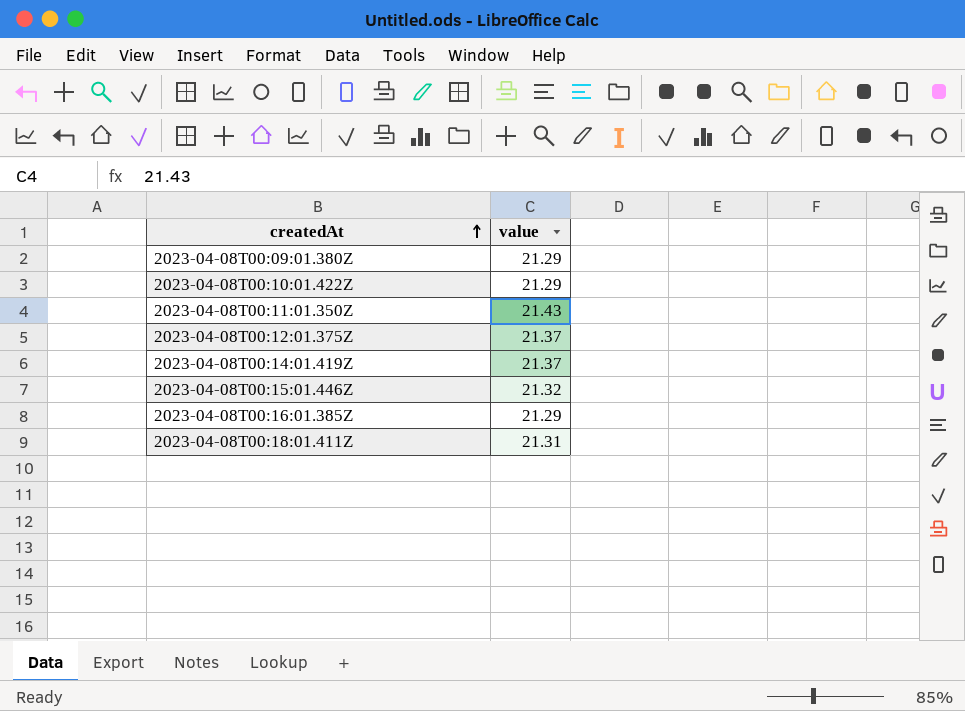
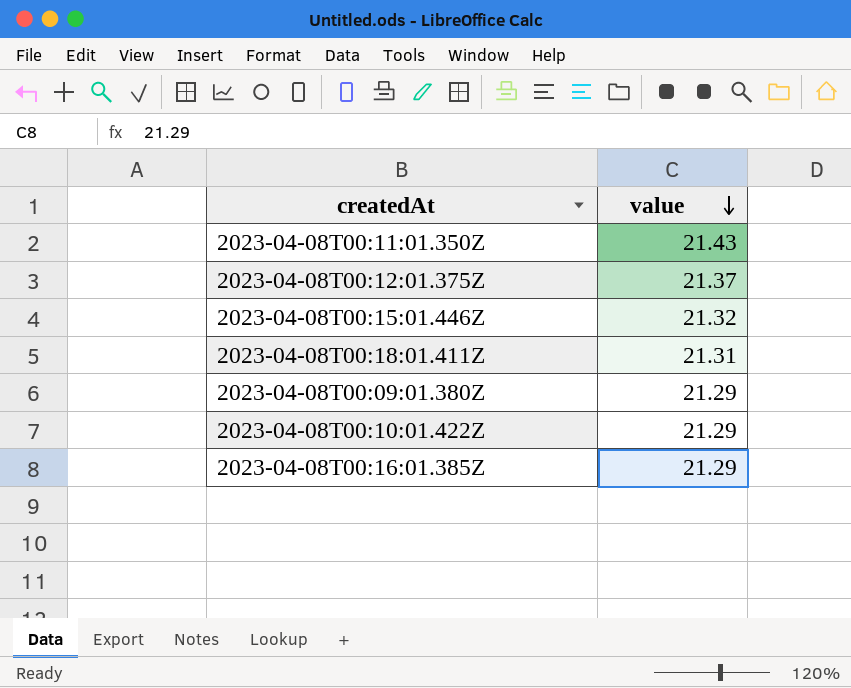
row order: createdAt ascending -> value descending
row 2023-04-08T00:14:01.419Z: 21.37 -> none

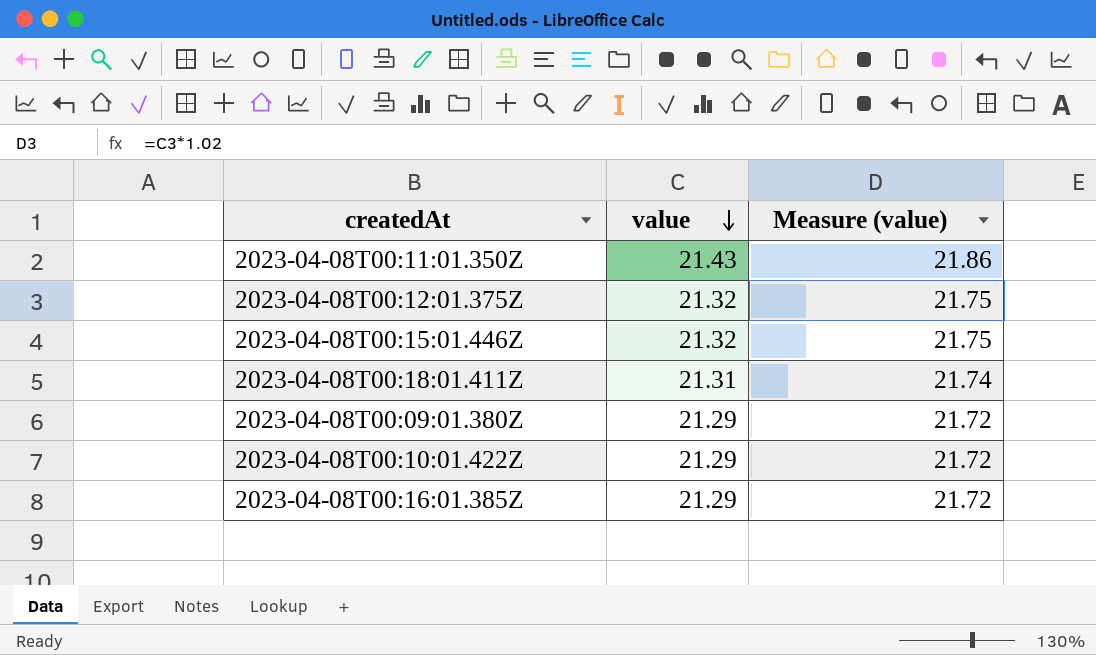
column Measure (value) | formula: none -> [value] * 1.02
2023-04-08T00:12:01.375Z | value: 21.37 -> 21.32

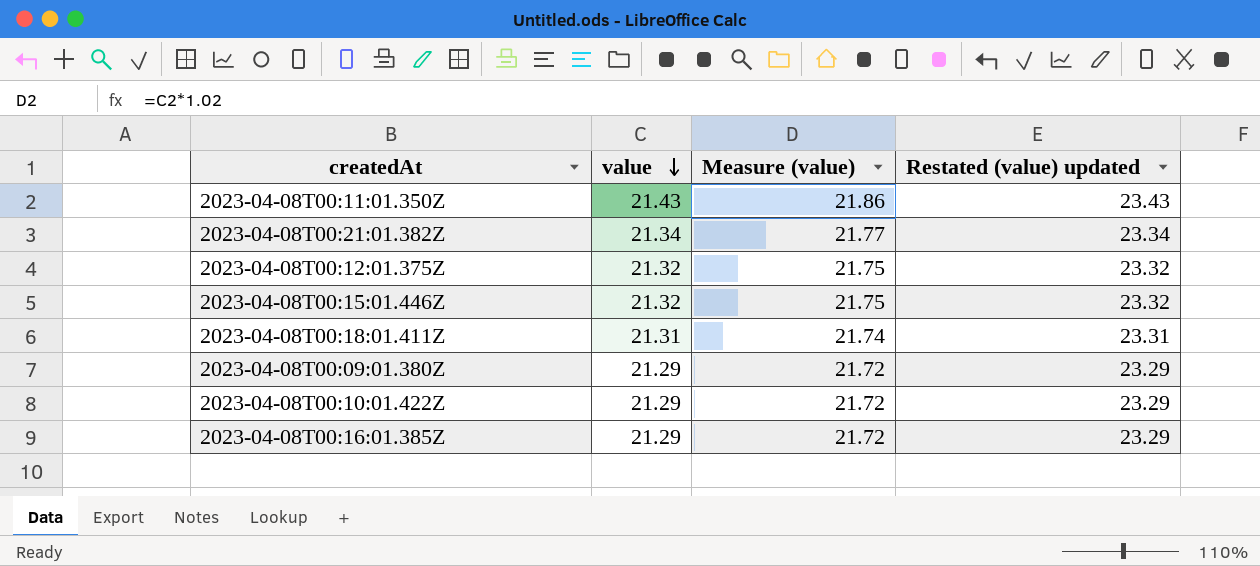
column Restated (value) updated | formula: none -> [value] + 2
row 2023-04-08T00:21:01.382Z: none -> 21.34 | 21.77 | 23.34

